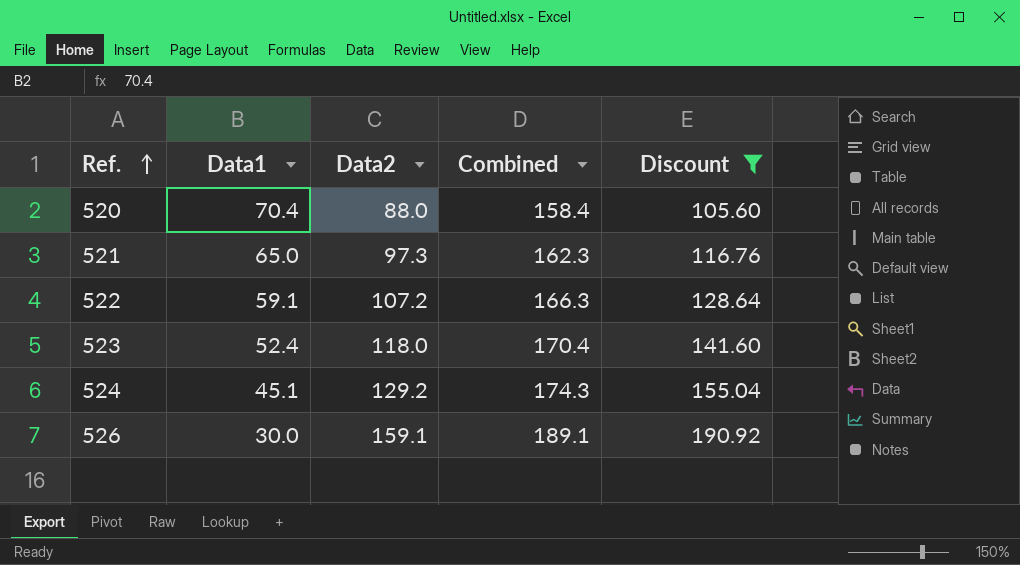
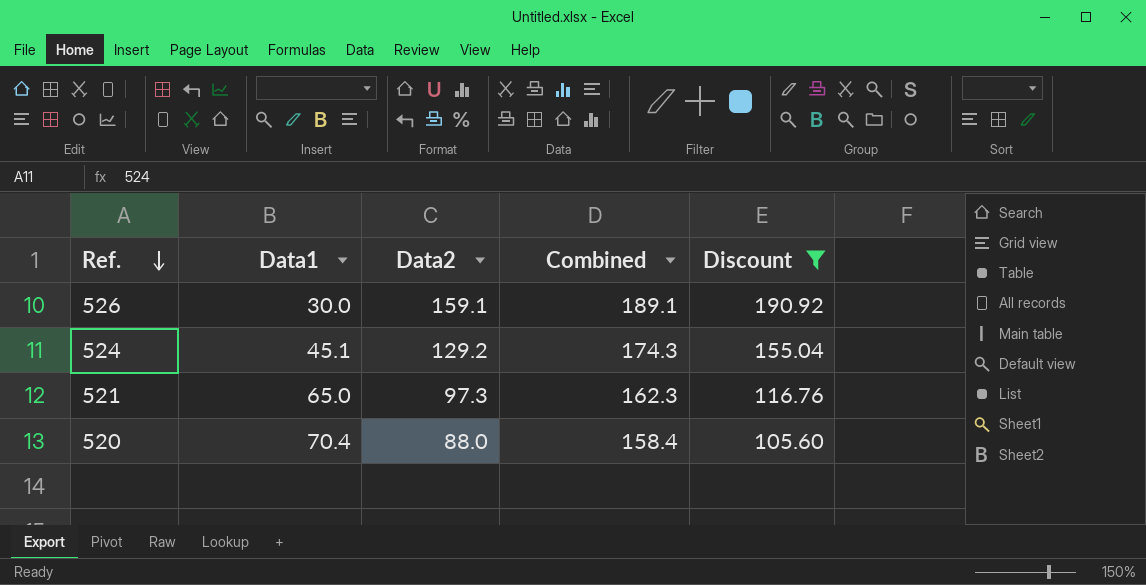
row order: Ref. ascending -> Ref. descending
row 522: 59.1 | 107.2 | 166.3 | 128.64 -> none
row 523: 52.4 | 118.0 | 170.4 | 141.60 -> none

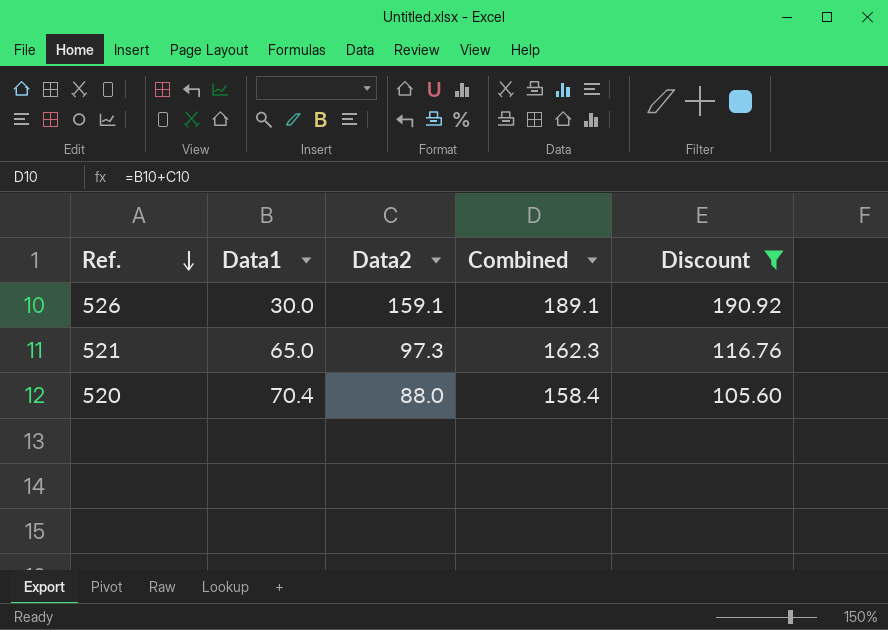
row 524: 45.1 | 129.2 | 174.3 | 155.04 -> none

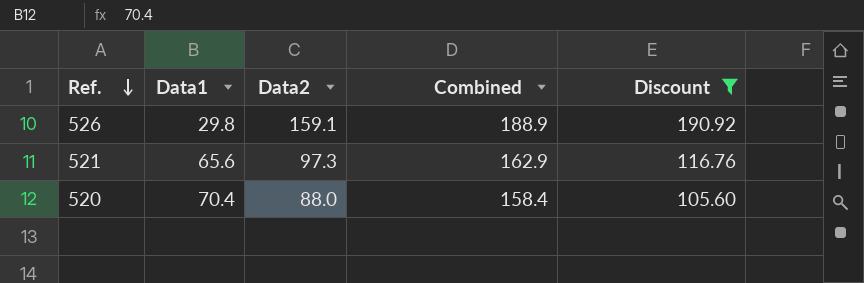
526 | Data1: 30.0 -> 29.8
526 | Combined: 189.1 -> 188.9
521 | Data1: 65.0 -> 65.6
521 | Combined: 162.3 -> 162.9

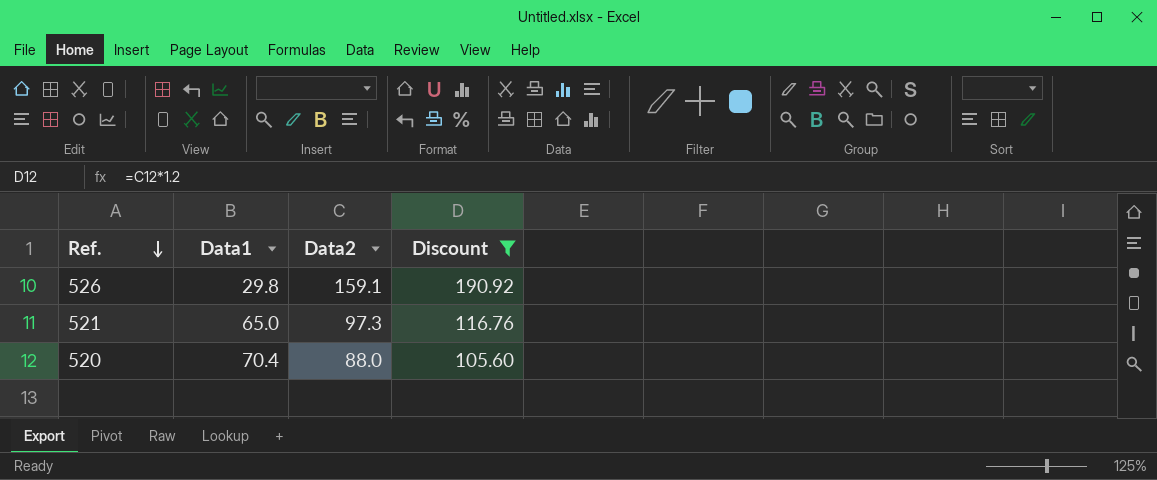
column Combined | formula: [Data1] + [Data2] -> none
521 | Data1: 65.6 -> 65.0

